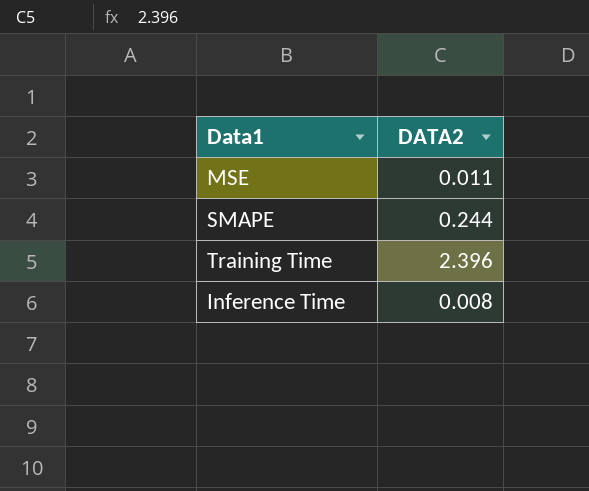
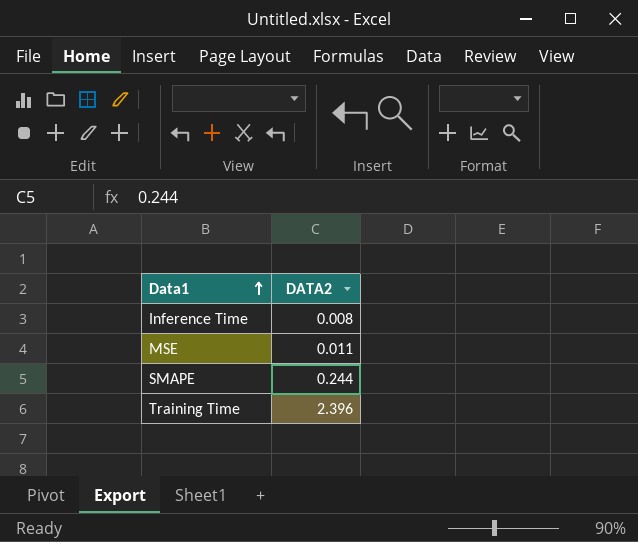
row order: none -> Data1 ascending

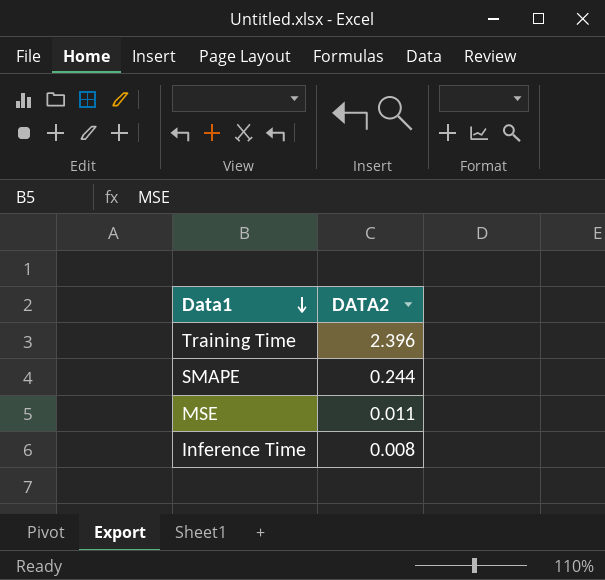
row order: Data1 ascending -> Data1 descending

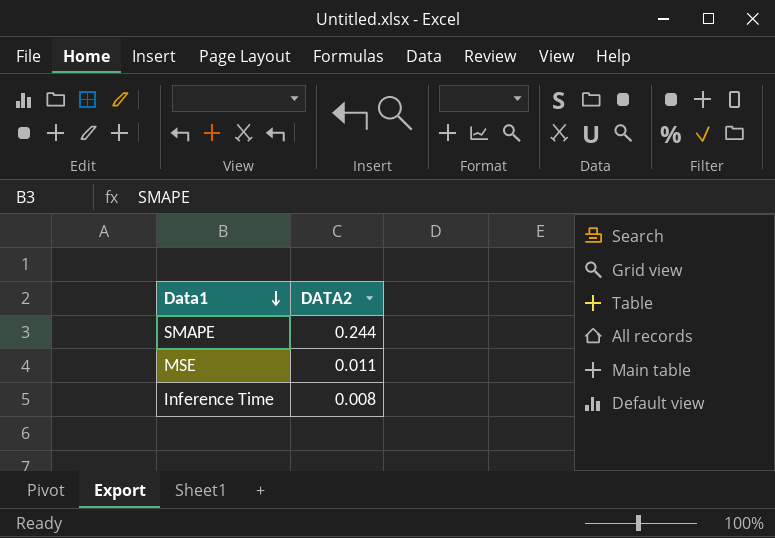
row Training Time: 2.396 -> none

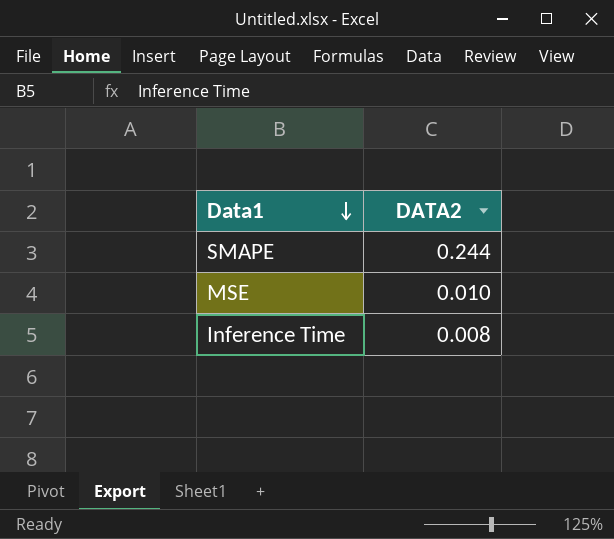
MSE | DATA2: 0.011 -> 0.010

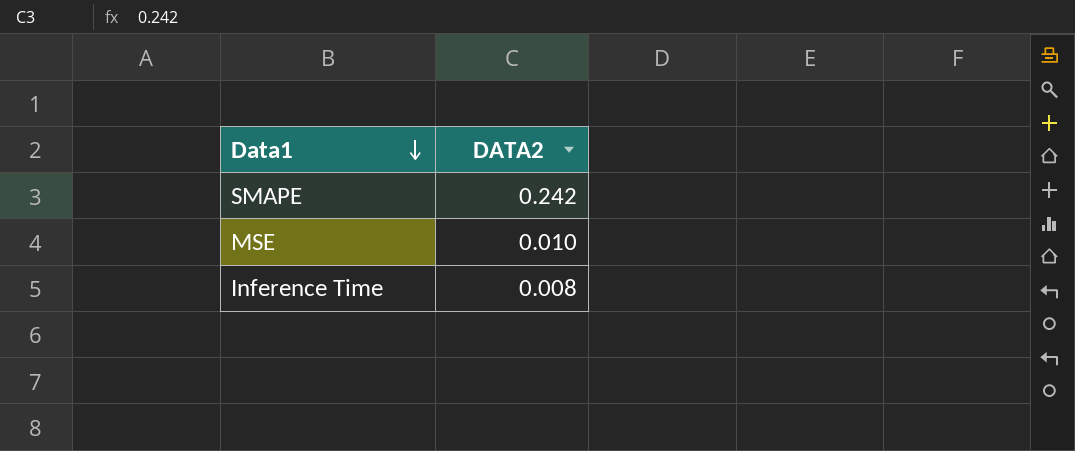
SMAPE | DATA2: 0.244 -> 0.242

